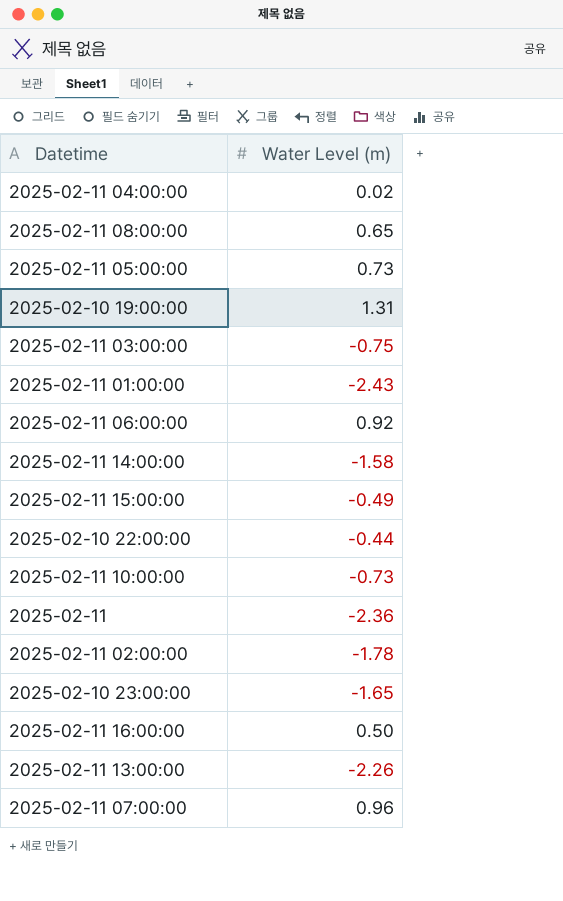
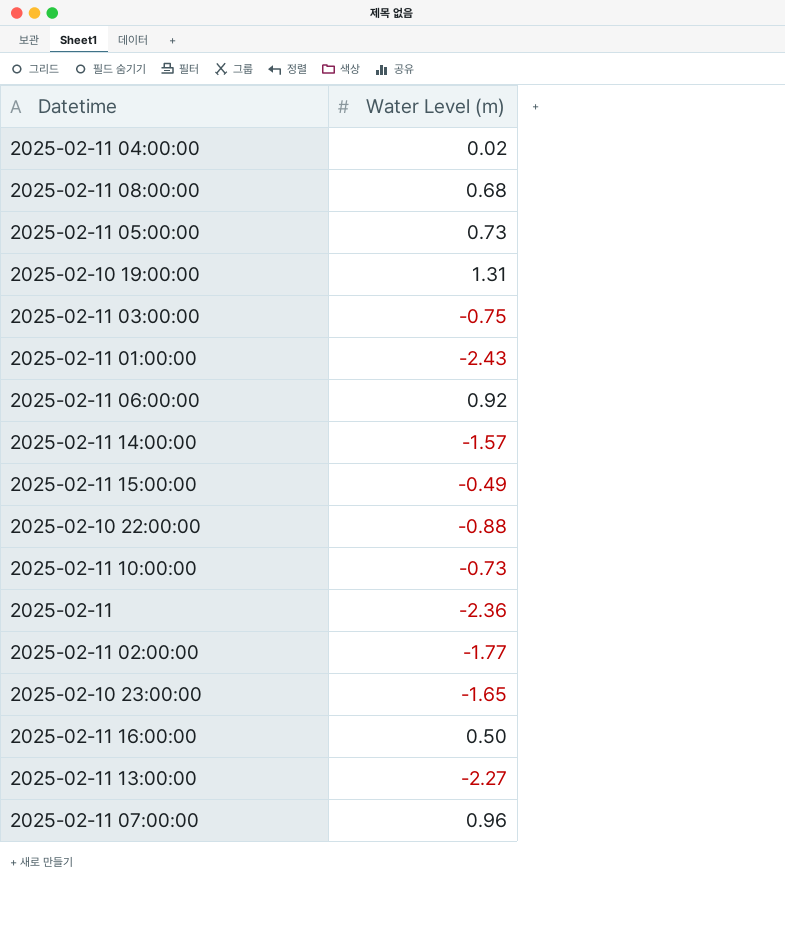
2025-02-11 08:00:00 | Water Level (m): 0.65 -> 0.68
2025-02-11 14:00:00 | Water Level (m): -1.58 -> -1.57
2025-02-10 22:00:00 | Water Level (m): -0.44 -> -0.88
2025-02-11 02:00:00 | Water Level (m): -1.78 -> -1.77
2025-02-11 13:00:00 | Water Level (m): -2.26 -> -2.27

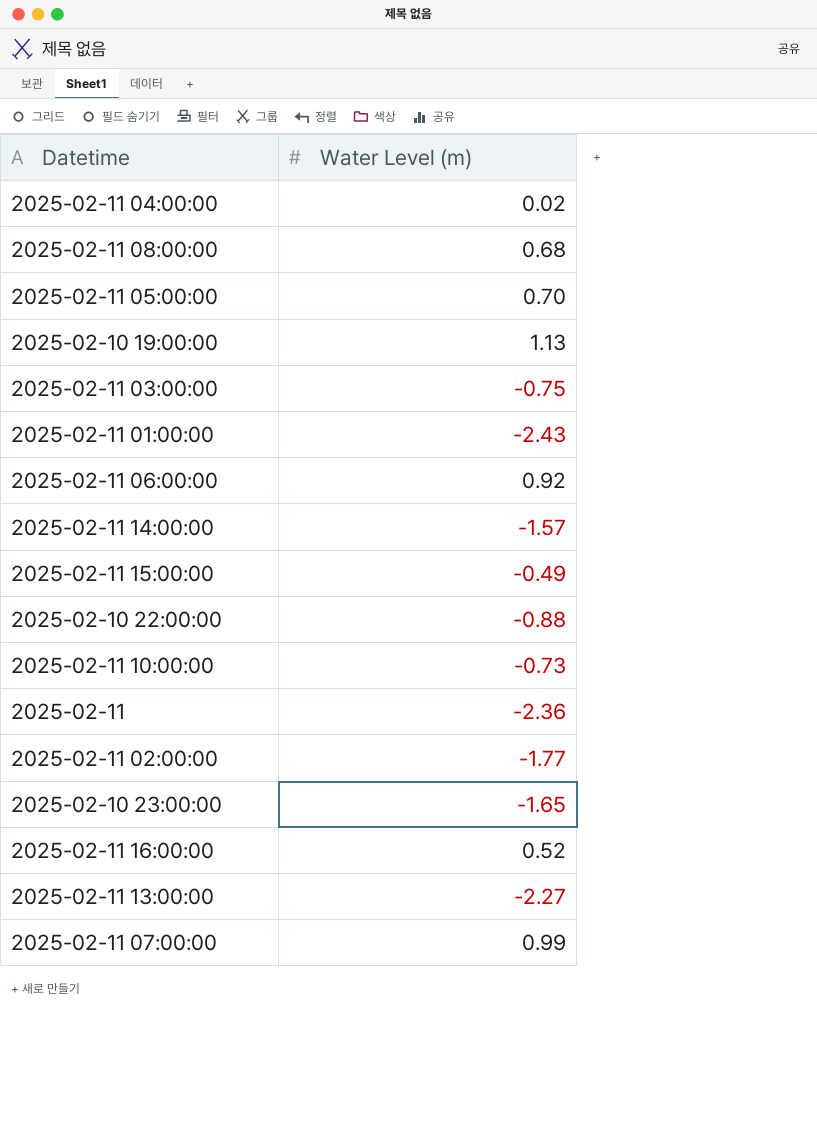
2025-02-11 05:00:00 | Water Level (m): 0.73 -> 0.70
2025-02-10 19:00:00 | Water Level (m): 1.31 -> 1.13
2025-02-11 16:00:00 | Water Level (m): 0.50 -> 0.52
2025-02-11 07:00:00 | Water Level (m): 0.96 -> 0.99

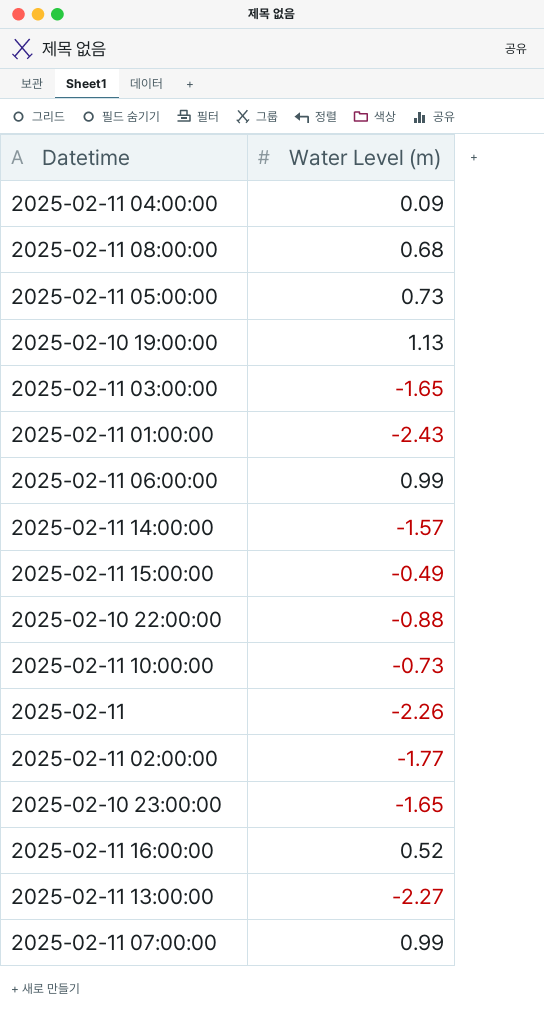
2025-02-11 04:00:00 | Water Level (m): 0.02 -> 0.09
2025-02-11 05:00:00 | Water Level (m): 0.70 -> 0.73
2025-02-11 03:00:00 | Water Level (m): -0.75 -> -1.65
2025-02-11 06:00:00 | Water Level (m): 0.92 -> 0.99
2025-02-11 | Water Level (m): -2.36 -> -2.26

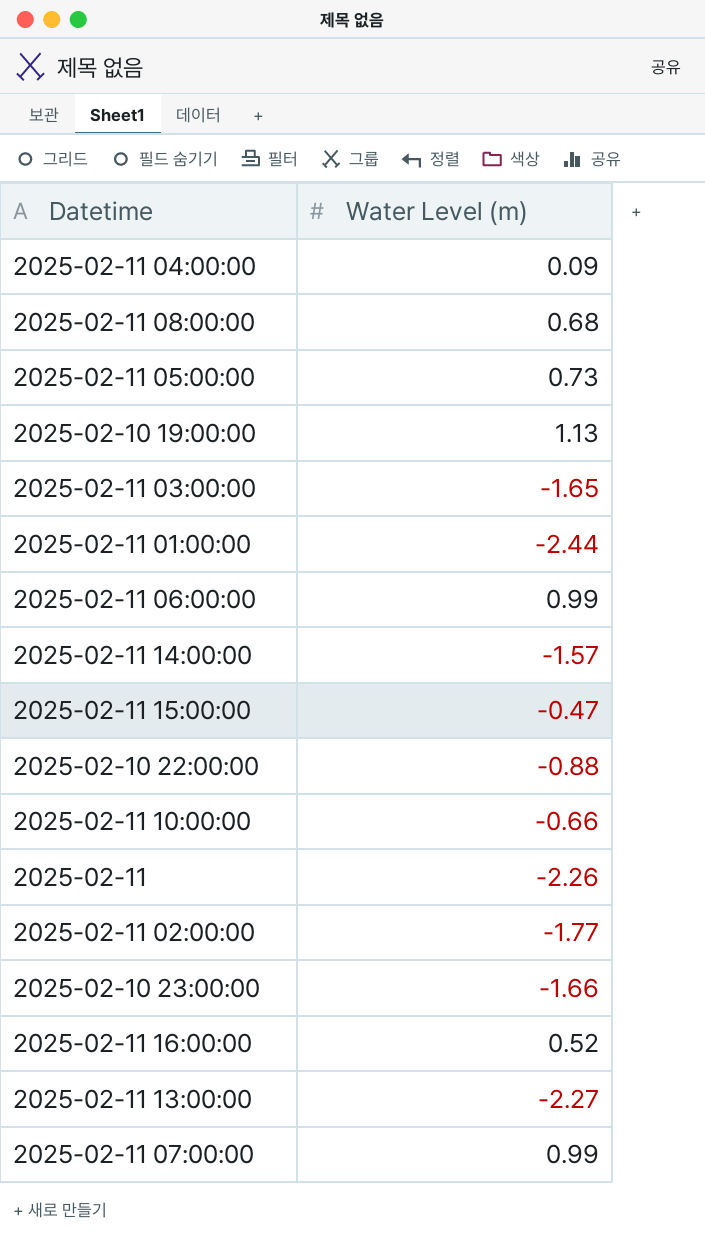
2025-02-11 01:00:00 | Water Level (m): -2.43 -> -2.44
2025-02-11 15:00:00 | Water Level (m): -0.49 -> -0.47
2025-02-11 10:00:00 | Water Level (m): -0.73 -> -0.66
2025-02-10 23:00:00 | Water Level (m): -1.65 -> -1.66

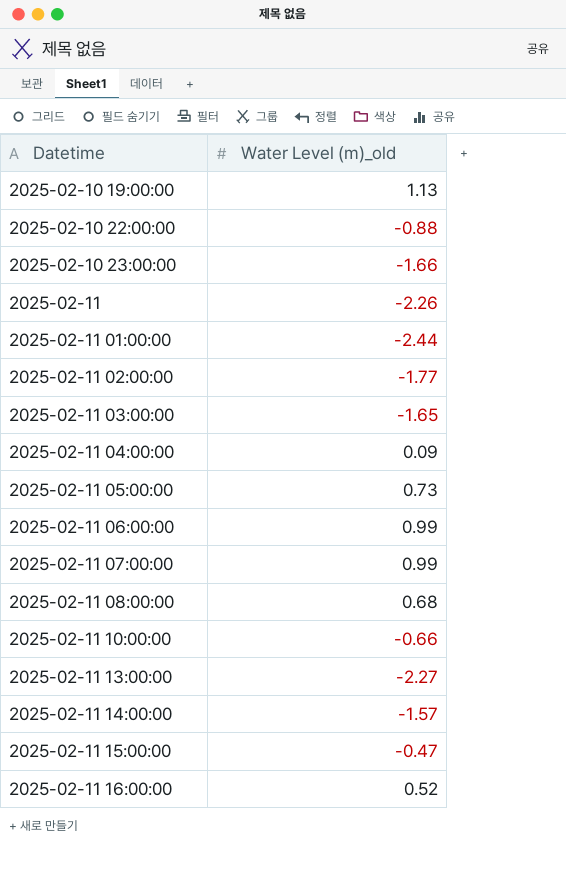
row order: none -> Datetime ascending
column name: Water Level (m) -> Water Level (m)_old

